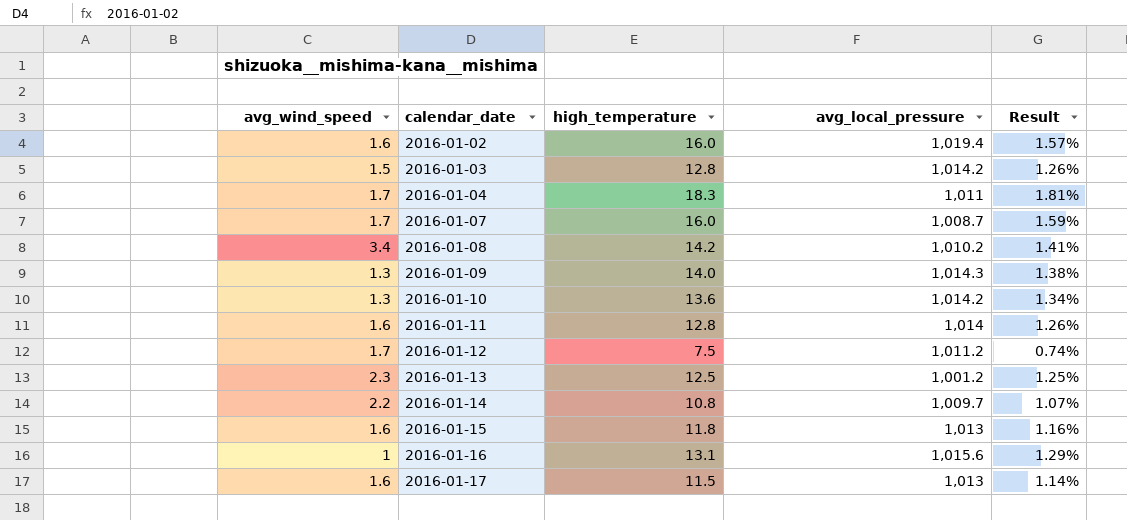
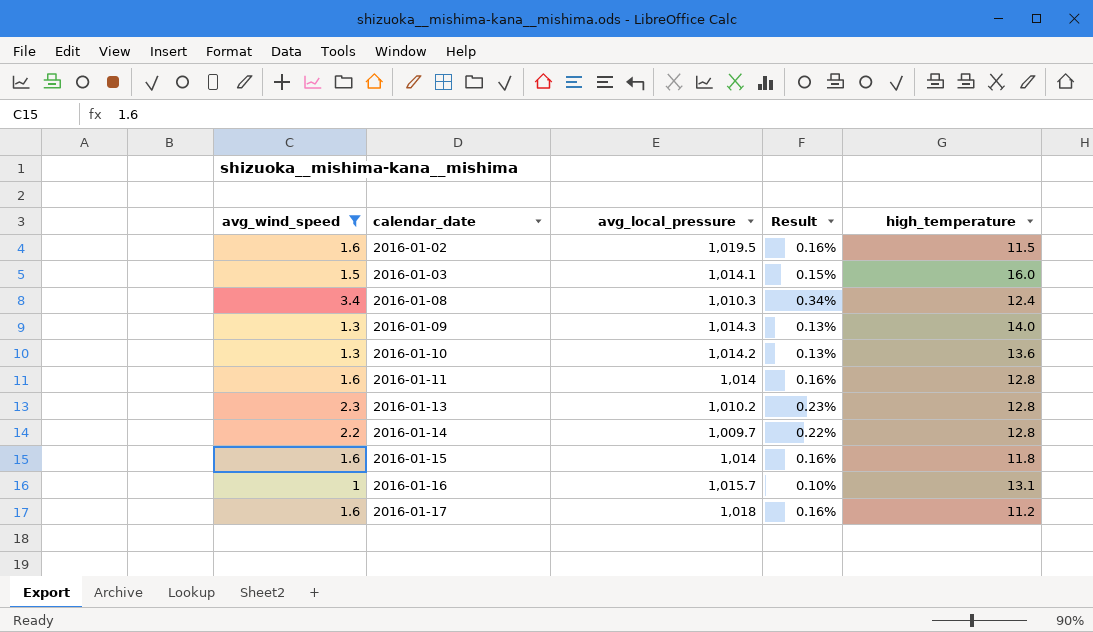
filter: none -> avg_wind_speed != 1.7
column Result | formula: [high_temperature] / [avg_local_pressure] -> [avg_wind_speed] / [avg_local_pressure]
column high_temperature | position: 3 -> 5
2016-01-02 | avg_local_pressure: 1,019.4 -> 1,019.5
2016-01-02 | high_temperature: 16.0 -> 11.5
2016-01-03 | avg_local_pressure: 1,014.2 -> 1,014.1
2016-01-03 | high_temperature: 12.8 -> 16.0
2016-01-08 | avg_local_pressure: 1,010.2 -> 1,010.3
2016-01-08 | high_temperature: 14.2 -> 12.4
2016-01-13 | avg_local_pressure: 1,001.2 -> 1,010.2
2016-01-13 | high_temperature: 12.5 -> 12.8
2016-01-14 | high_temperature: 10.8 -> 12.8
2016-01-15 | avg_local_pressure: 1,013 -> 1,014
2016-01-16 | avg_local_pressure: 1,015.6 -> 1,015.7
2016-01-17 | avg_local_pressure: 1,013 -> 1,018
2016-01-17 | high_temperature: 11.5 -> 11.2

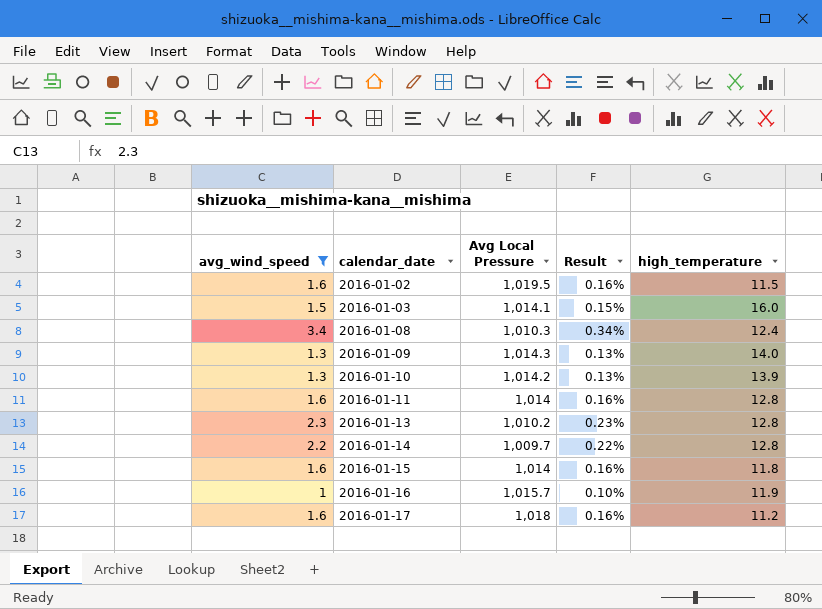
column name: avg_local_pressure -> Avg Local Pressure
2016-01-10 | high_temperature: 13.6 -> 13.9
2016-01-16 | high_temperature: 13.1 -> 11.9

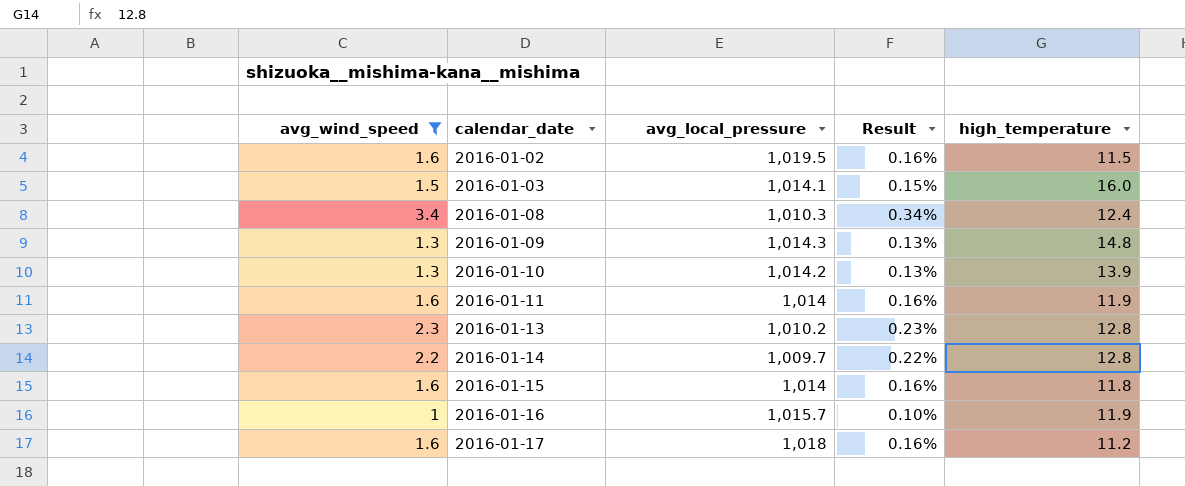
column name: Avg Local Pressure -> avg_local_pressure
2016-01-09 | high_temperature: 14.0 -> 14.8
2016-01-11 | high_temperature: 12.8 -> 11.9

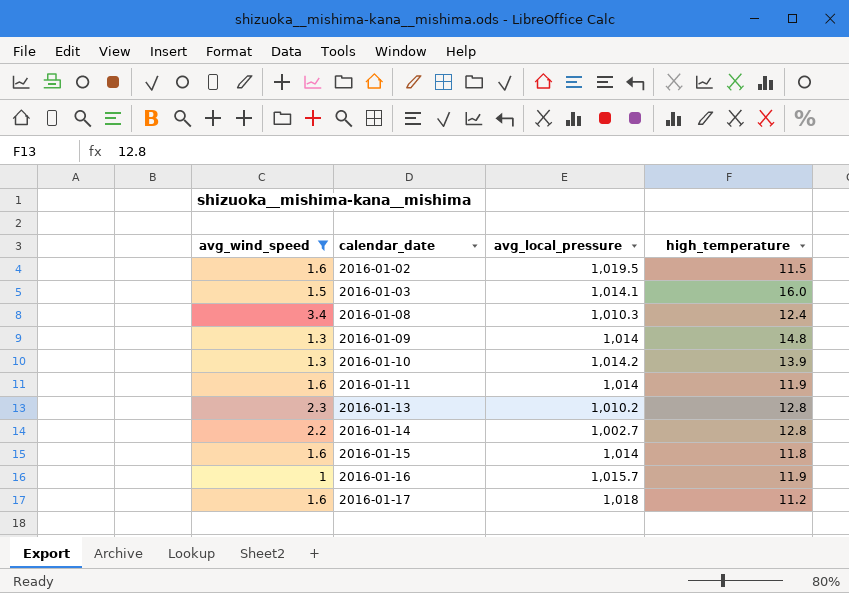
column Result | formula: [avg_wind_speed] / [avg_local_pressure] -> none
2016-01-09 | avg_local_pressure: 1,014.3 -> 1,014
2016-01-14 | avg_local_pressure: 1,009.7 -> 1,002.7

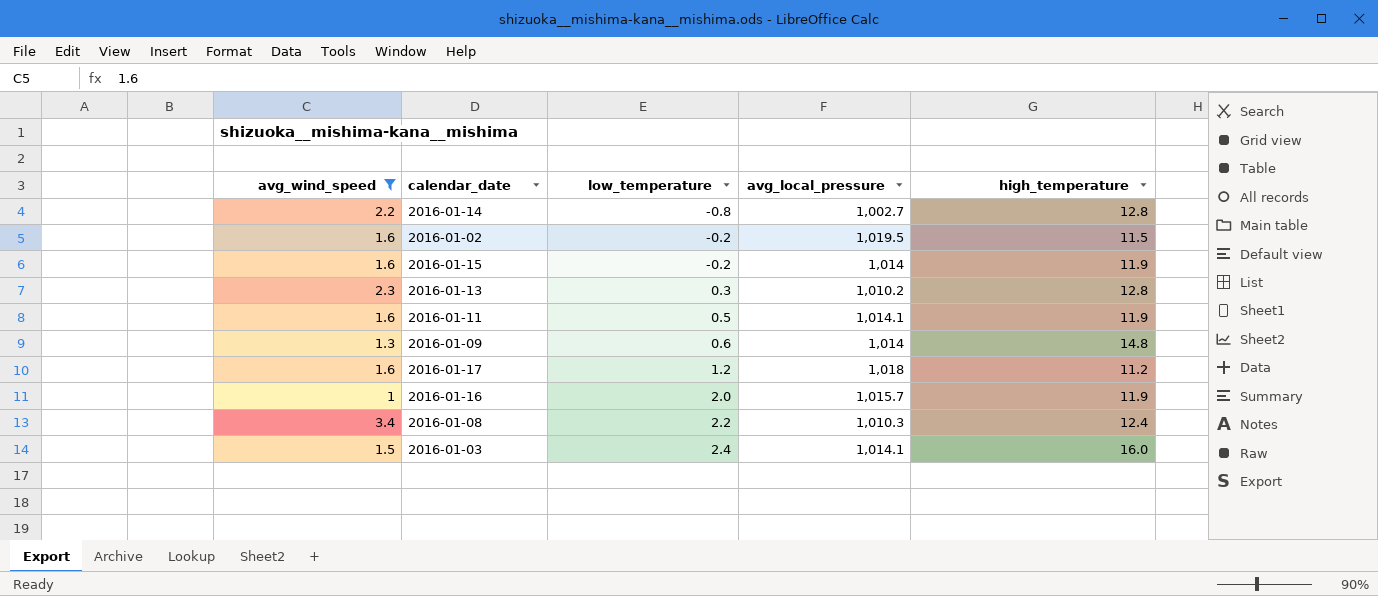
row order: calendar_date ascending -> low_temperature ascending
column low_temperature | position: none -> 3
row 2016-01-10: 1.3 | 1,014.2 | 13.9 -> none
2016-01-15 | high_temperature: 11.8 -> 11.9
2016-01-11 | avg_local_pressure: 1,014 -> 1,014.1

